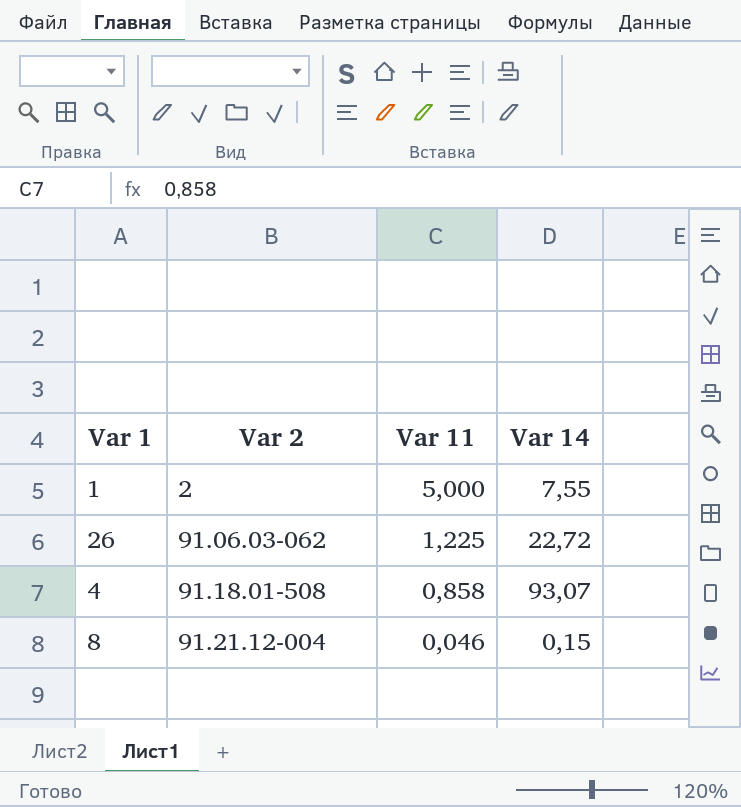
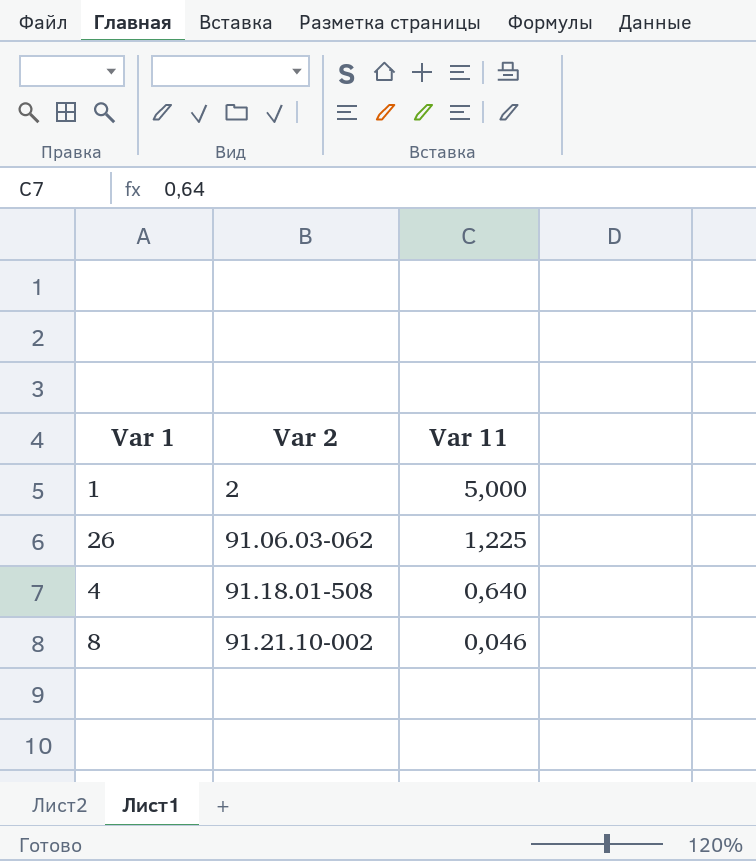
column Var 14 | position: 4 -> none
4 | Var 11: 0,858 -> 0,640
8 | Var 2: 91.21.12-004 -> 91.21.10-002

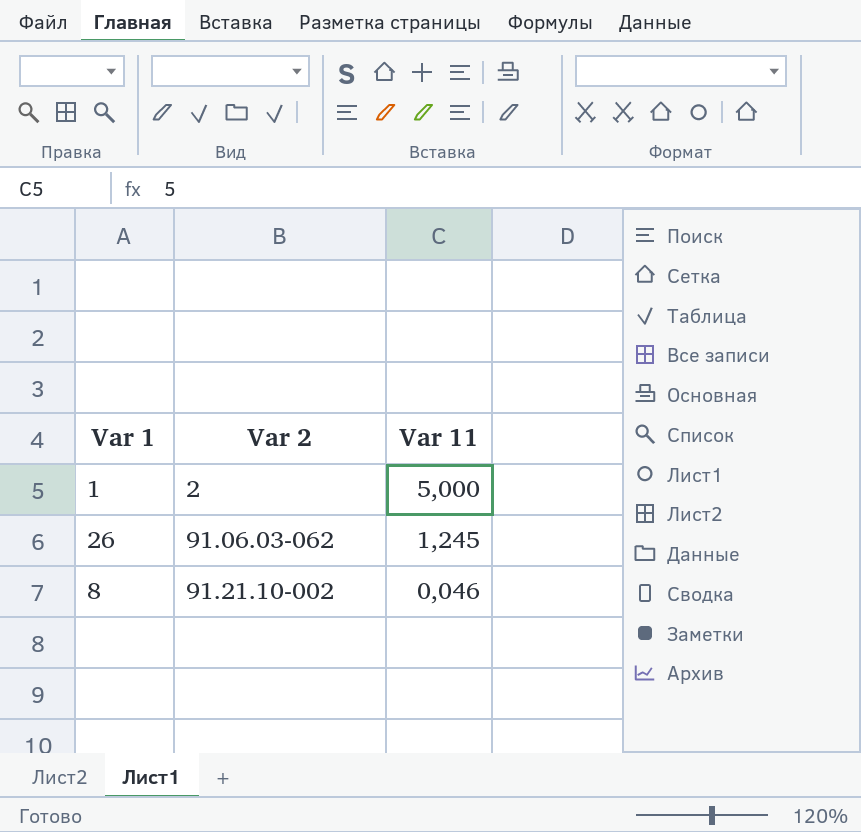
row 4: 91.18.01-508 | 0,640 -> none
26 | Var 11: 1,225 -> 1,245

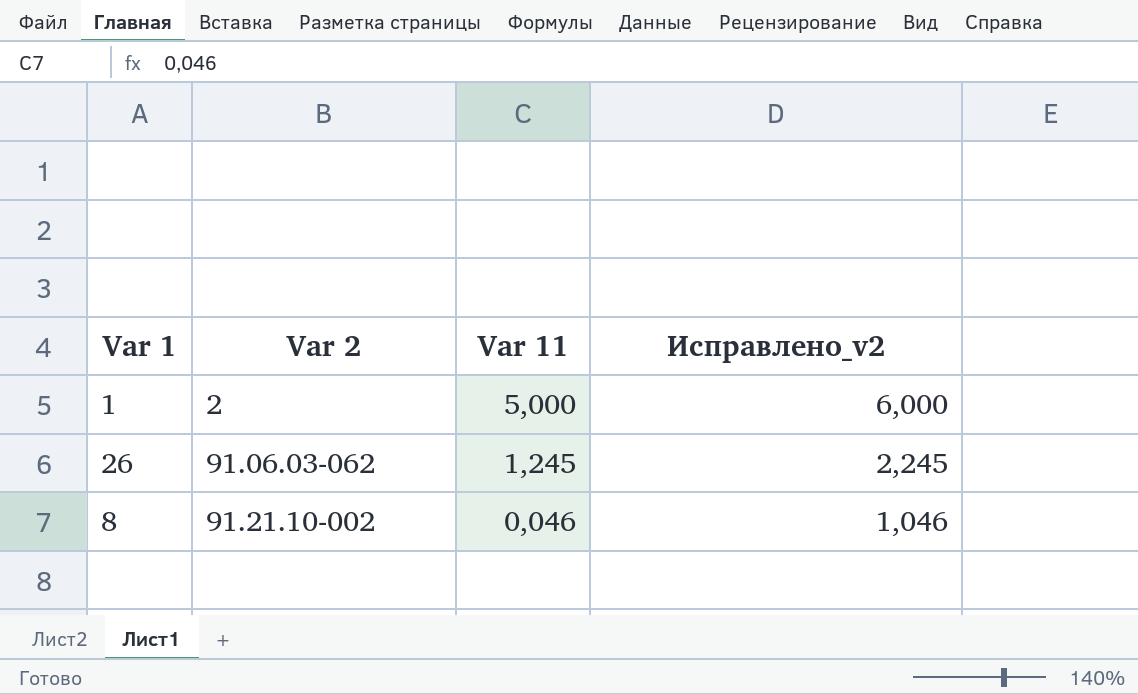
column Исправлено_v2 | formula: none -> [Var 11] + 1

